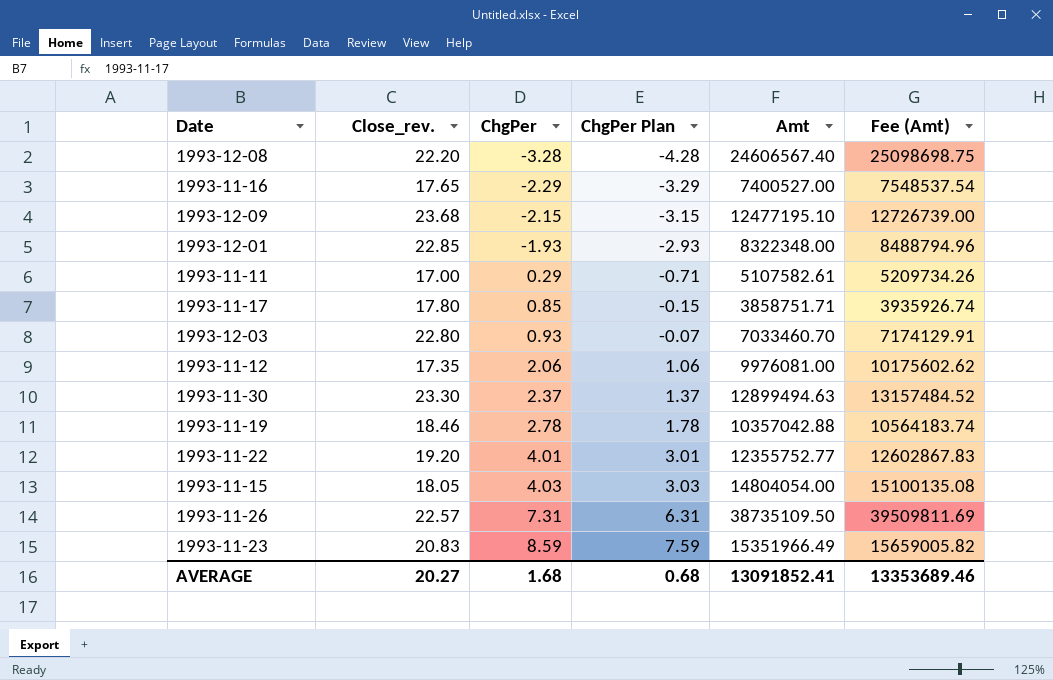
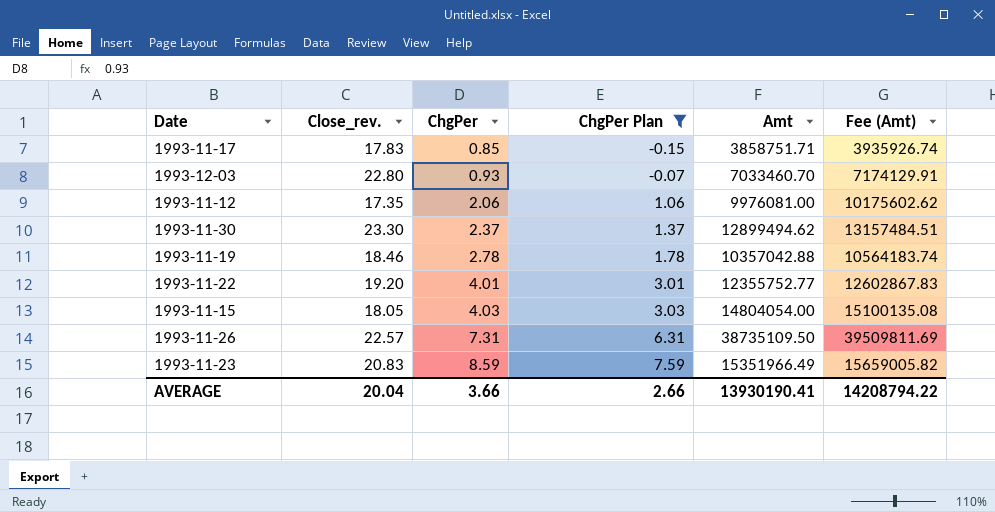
filter: none -> ChgPer Plan >= -0.15
1993-11-17 | Close_rev.: 17.80 -> 17.83
1993-11-30 | Amt: 12899494.63 -> 12899494.62
1993-11-30 | Fee (Amt): 13157484.52 -> 13157484.51
AVERAGE | Close_rev.: 20.27 -> 20.04
AVERAGE | ChgPer: 1.68 -> 3.66
AVERAGE | ChgPer Plan: 0.68 -> 2.66
AVERAGE | Amt: 13091852.41 -> 13930190.41
AVERAGE | Fee (Amt): 13353689.46 -> 14208794.22

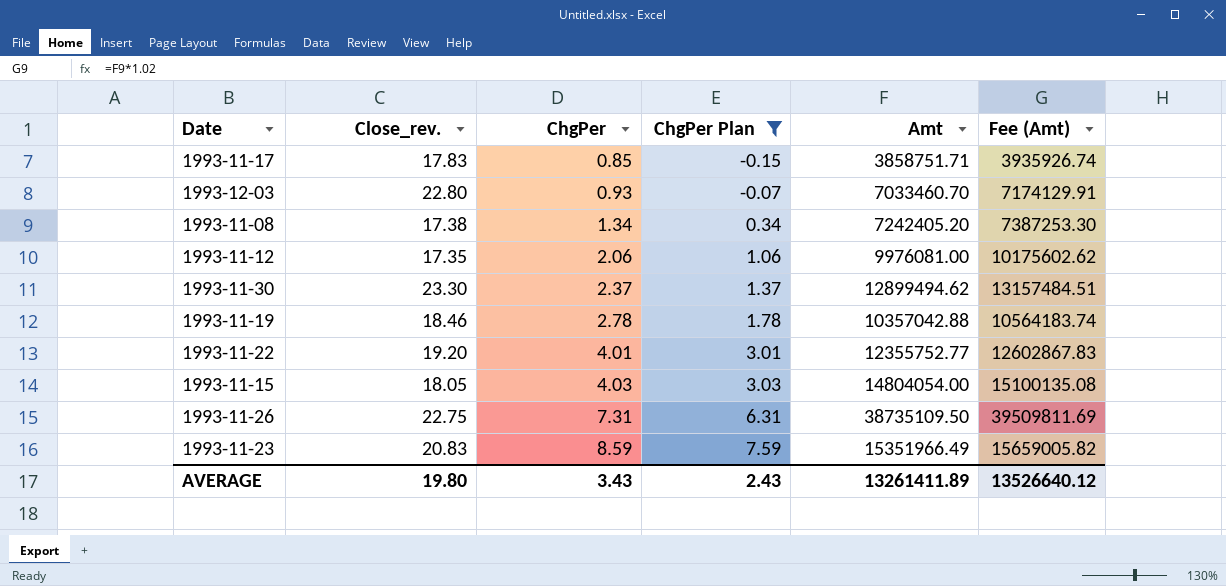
row 1993-11-08: none -> 17.38 | 1.34 | 0.34 | 7242405.20 | 7387253.30
1993-11-26 | Close_rev.: 22.57 -> 22.75
AVERAGE | Close_rev.: 20.04 -> 19.80
AVERAGE | ChgPer: 3.66 -> 3.43
AVERAGE | ChgPer Plan: 2.66 -> 2.43
AVERAGE | Amt: 13930190.41 -> 13261411.89
AVERAGE | Fee (Amt): 14208794.22 -> 13526640.12

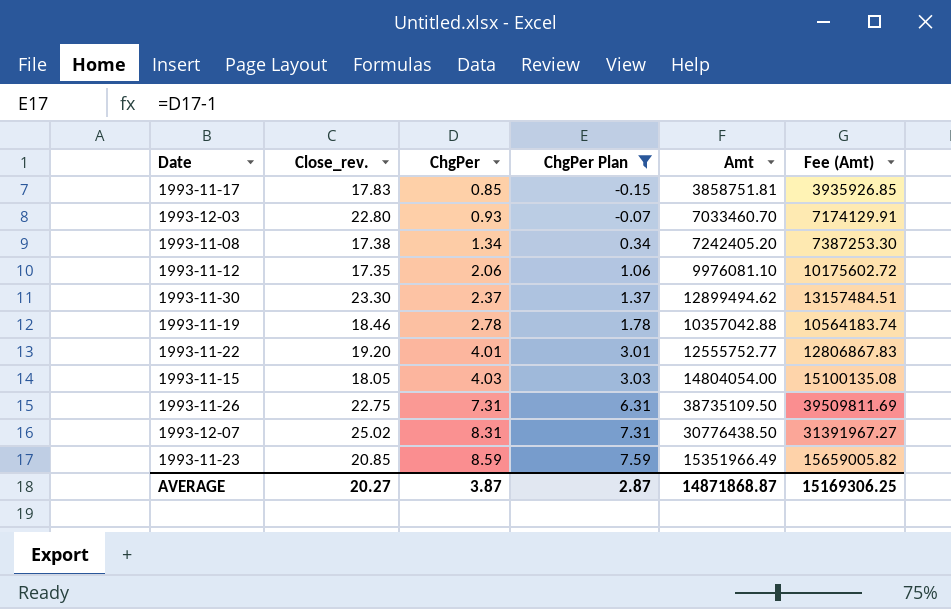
1993-11-17 | Amt: 3858751.71 -> 3858751.81
1993-11-17 | Fee (Amt): 3935926.74 -> 3935926.85
1993-11-12 | Amt: 9976081.00 -> 9976081.10
1993-11-12 | Fee (Amt): 10175602.62 -> 10175602.72
1993-11-22 | Amt: 12355752.77 -> 12555752.77
1993-11-22 | Fee (Amt): 12602867.83 -> 12806867.83
row 1993-12-07: none -> 25.02 | 8.31 | 7.31 | 30776438.50 | 31391967.27
1993-11-23 | Close_rev.: 20.83 -> 20.85
AVERAGE | Close_rev.: 19.80 -> 20.27
AVERAGE | ChgPer: 3.43 -> 3.87
AVERAGE | ChgPer Plan: 2.43 -> 2.87
AVERAGE | Amt: 13261411.89 -> 14871868.87
AVERAGE | Fee (Amt): 13526640.12 -> 15169306.25

